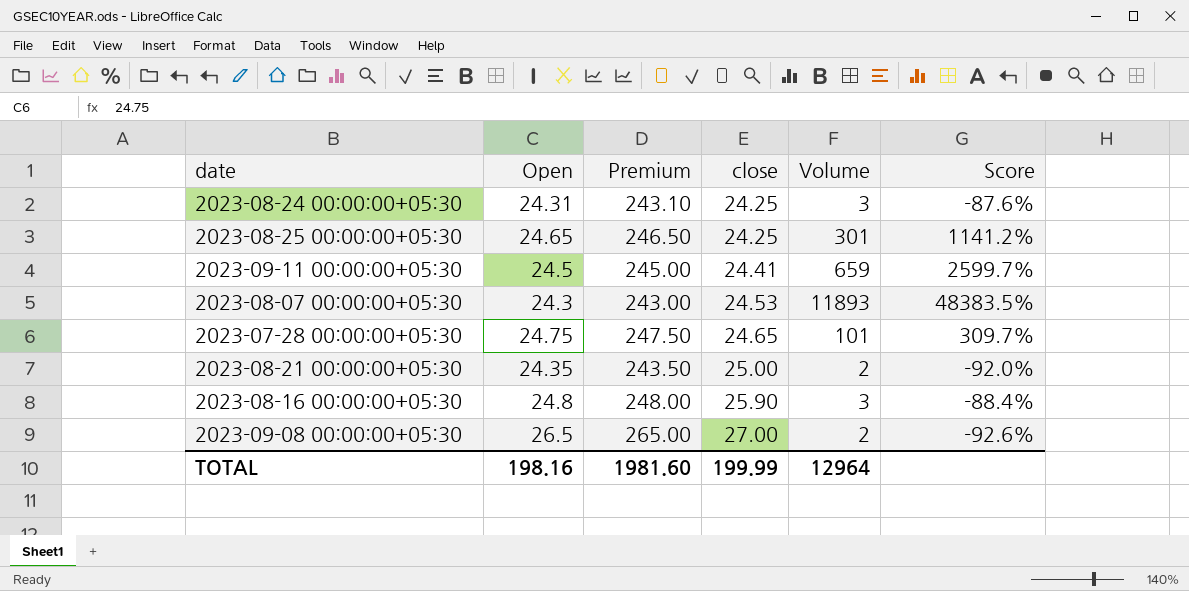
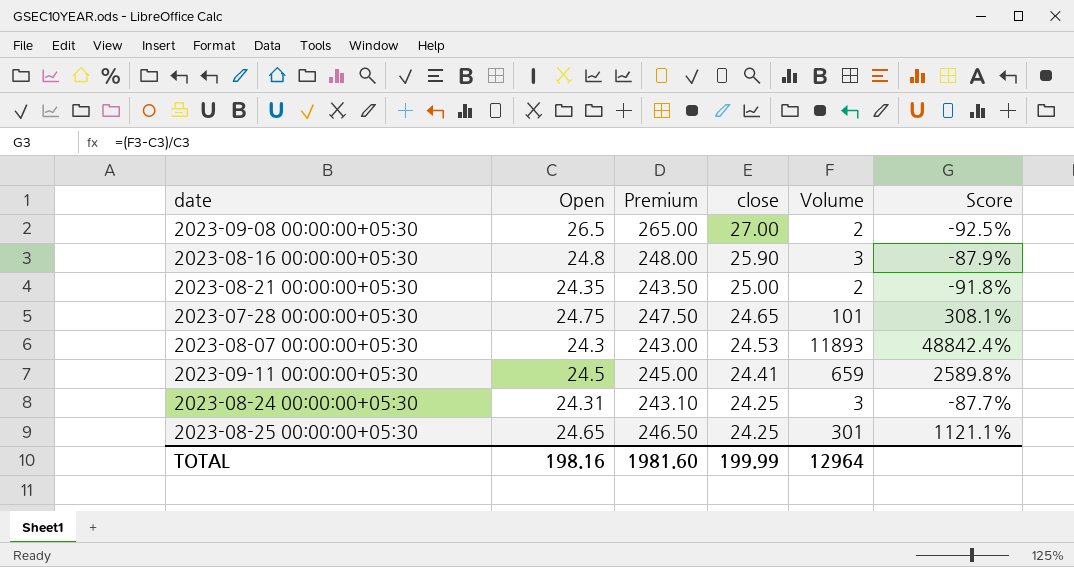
row order: close ascending -> close descending
column Score | formula: ([Volume] - [close]) / [close] -> ([Volume] - [Open]) / [Open]

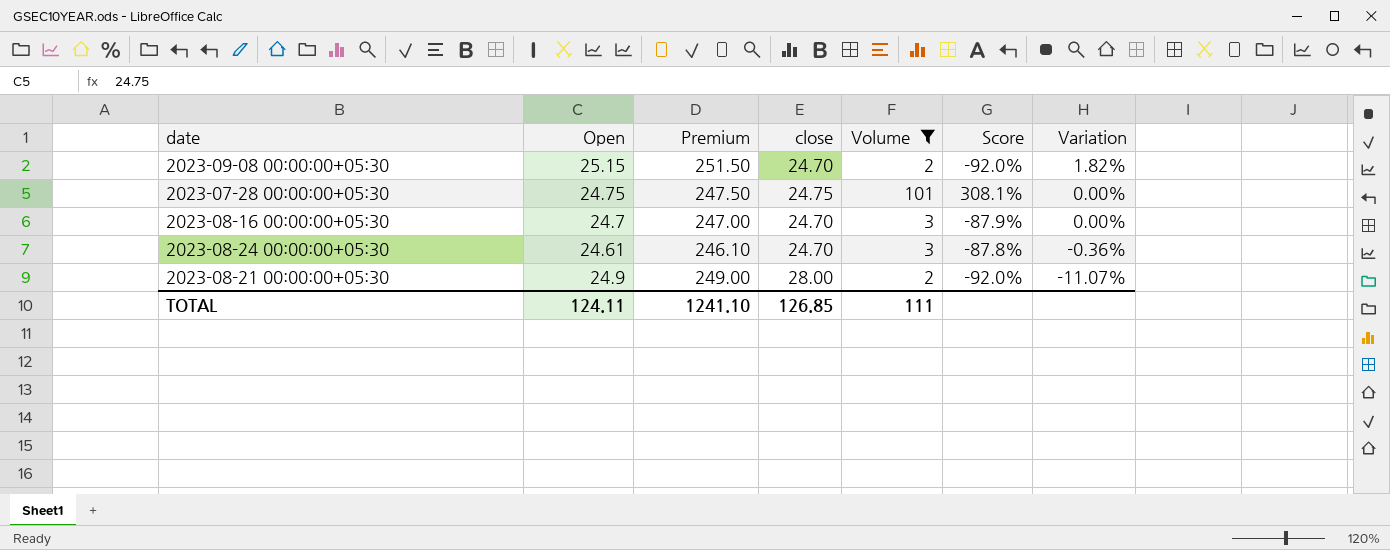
filter: none -> Volume <= 101
row order: close descending -> Variation descending
column Variation | formula: none -> ([Open] - [close]) / [close]
2023-09-08 00:00:00+05:30 | Open: 26.5 -> 25.15
2023-09-08 00:00:00+05:30 | Premium: 265.00 -> 251.50
2023-09-08 00:00:00+05:30 | close: 27.00 -> 24.70
2023-09-08 00:00:00+05:30 | Score: -92.5% -> -92.0%
2023-07-28 00:00:00+05:30 | close: 24.65 -> 24.75
2023-08-16 00:00:00+05:30 | Open: 24.8 -> 24.7
2023-08-16 00:00:00+05:30 | Premium: 248.00 -> 247.00
2023-08-16 00:00:00+05:30 | close: 25.90 -> 24.70
2023-08-24 00:00:00+05:30 | Open: 24.31 -> 24.61
2023-08-24 00:00:00+05:30 | Premium: 243.10 -> 246.10
2023-08-24 00:00:00+05:30 | close: 24.25 -> 24.70
2023-08-24 00:00:00+05:30 | Score: -87.7% -> -87.8%
2023-08-21 00:00:00+05:30 | Open: 24.35 -> 24.9
2023-08-21 00:00:00+05:30 | Premium: 243.50 -> 249.00
2023-08-21 00:00:00+05:30 | close: 25.00 -> 28.00
2023-08-21 00:00:00+05:30 | Score: -91.8% -> -92.0%
TOTAL | Open: 198.16 -> 124.11
TOTAL | Premium: 1981.60 -> 1241.10
TOTAL | close: 199.99 -> 126.85
TOTAL | Volume: 12964 -> 111

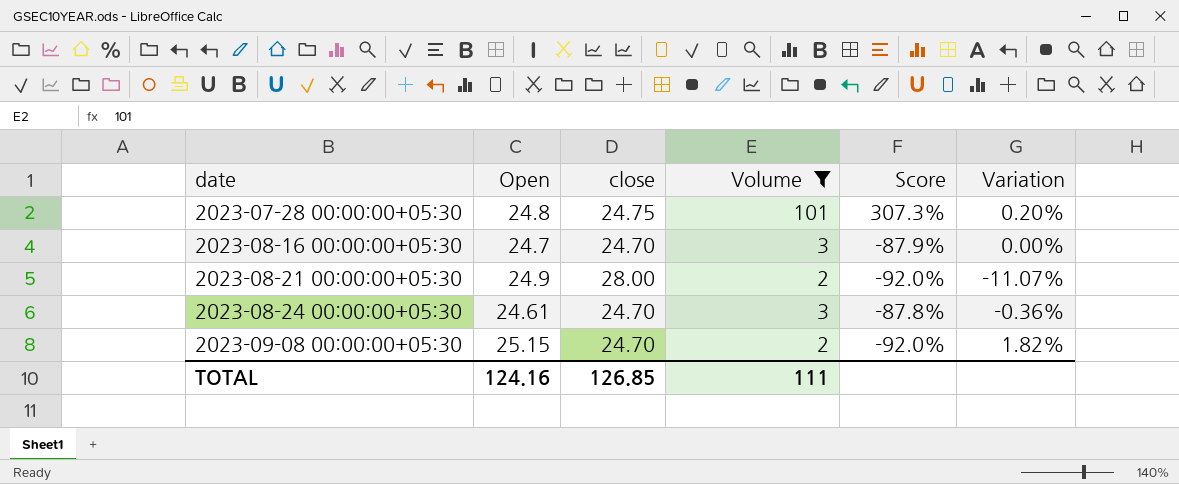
row order: Variation descending -> date ascending
column Premium | formula: [Open] * 10 -> none
2023-07-28 00:00:00+05:30 | Open: 24.75 -> 24.8
2023-07-28 00:00:00+05:30 | Score: 308.1% -> 307.3%
2023-07-28 00:00:00+05:30 | Variation: 0.00% -> 0.20%
TOTAL | Open: 124.11 -> 124.16

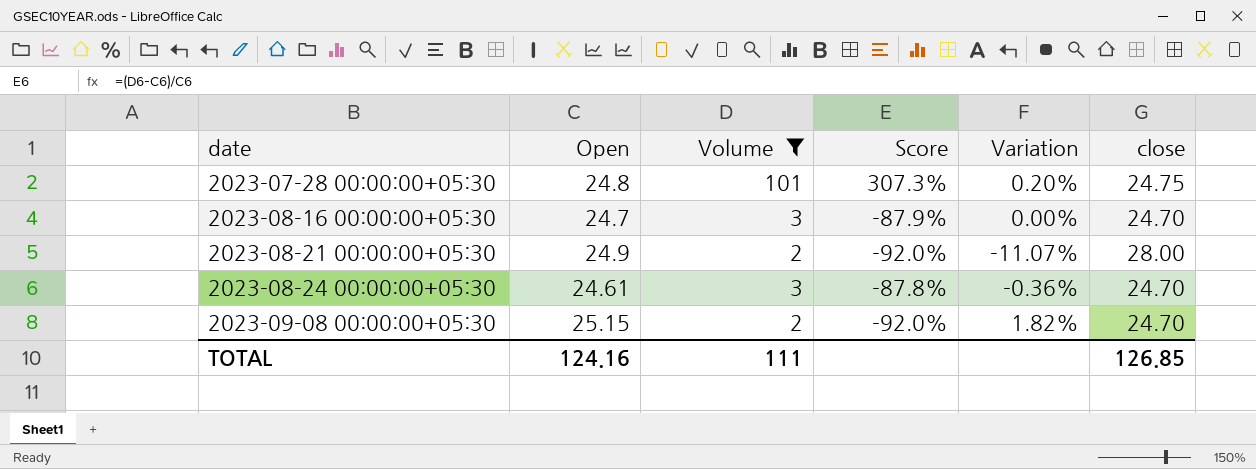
column close | position: 3 -> 6

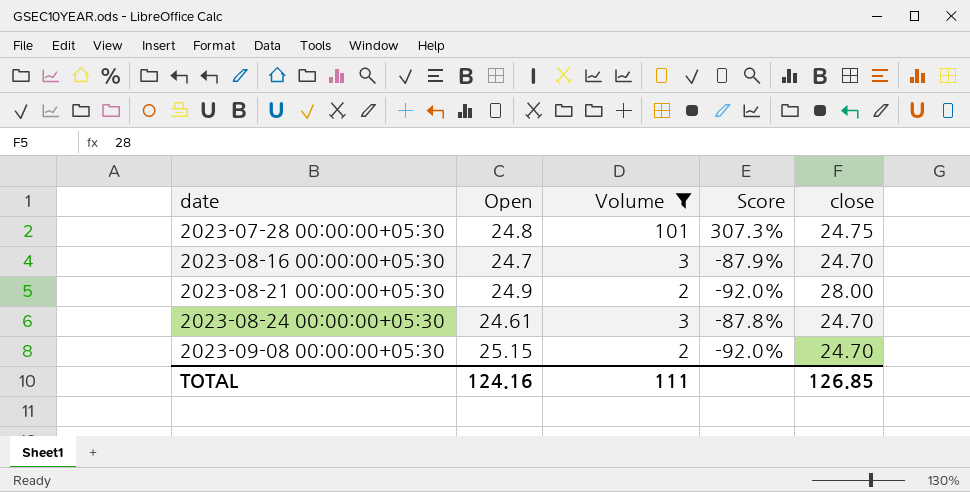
column Variation | formula: ([Open] - [close]) / [close] -> none

